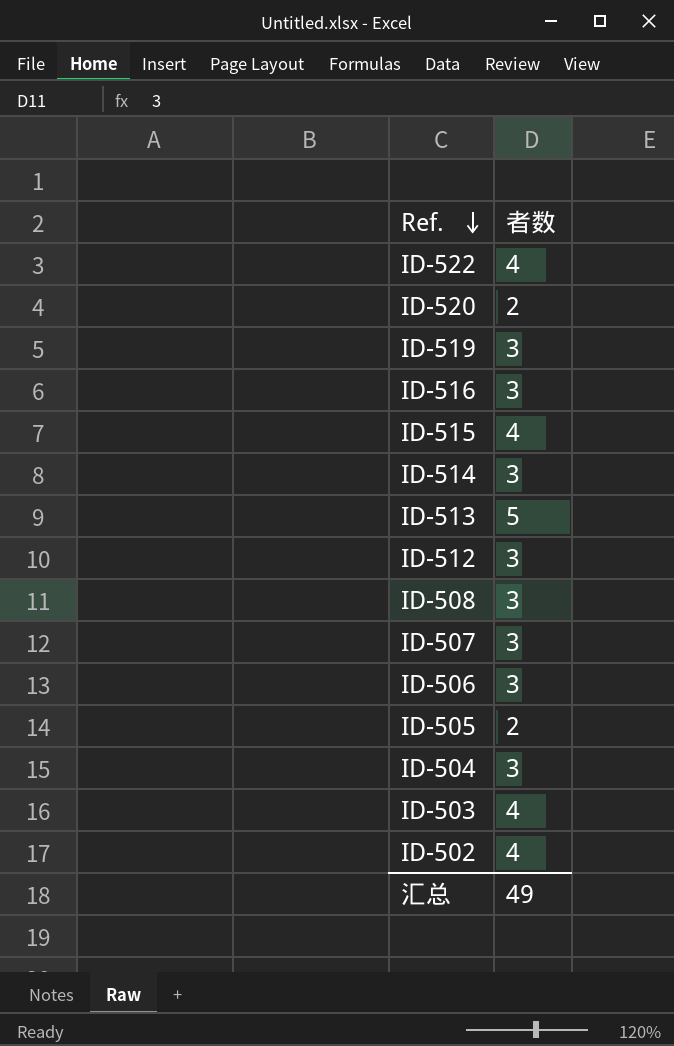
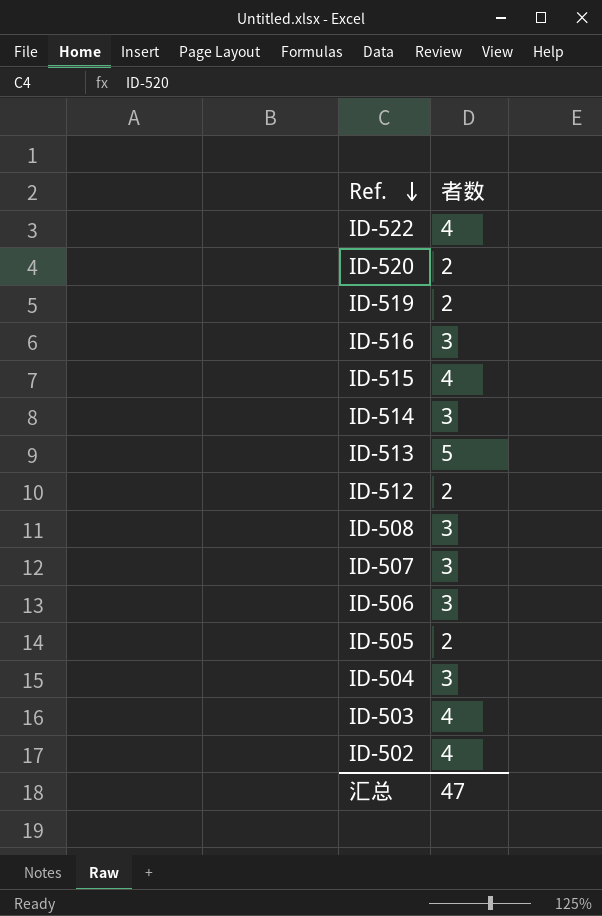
ID-519 | 者数: 3 -> 2
ID-512 | 者数: 3 -> 2
汇总 | 者数: 49 -> 47

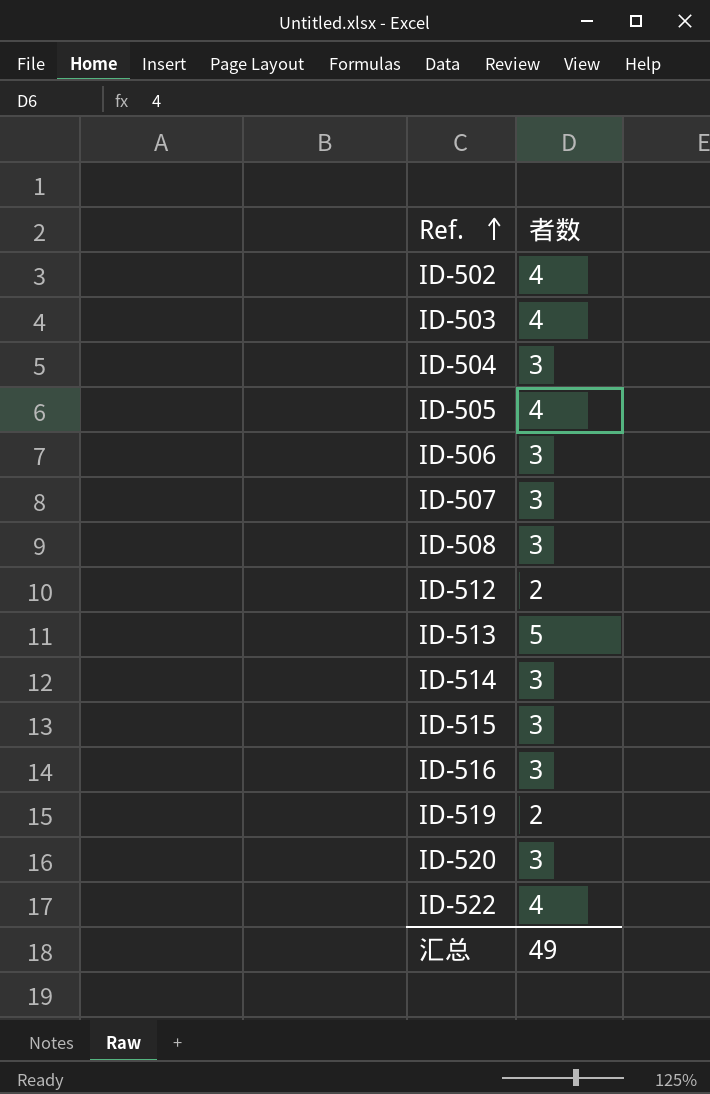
row order: Ref. descending -> Ref. ascending
ID-505 | 者数: 2 -> 4
ID-515 | 者数: 4 -> 3
ID-520 | 者数: 2 -> 3
汇总 | 者数: 47 -> 49

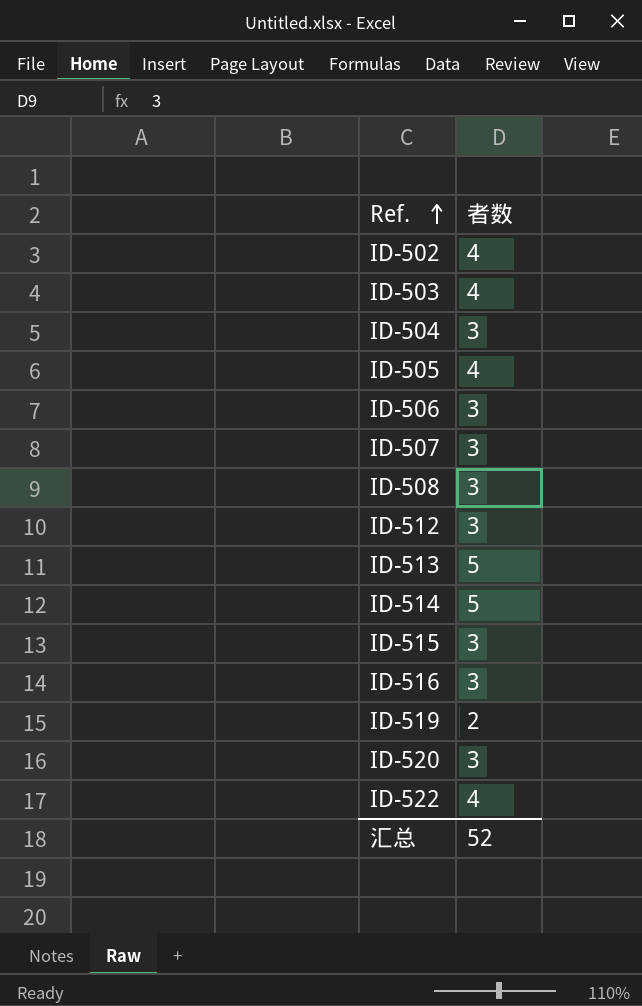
ID-512 | 者数: 2 -> 3
ID-514 | 者数: 3 -> 5
汇总 | 者数: 49 -> 52

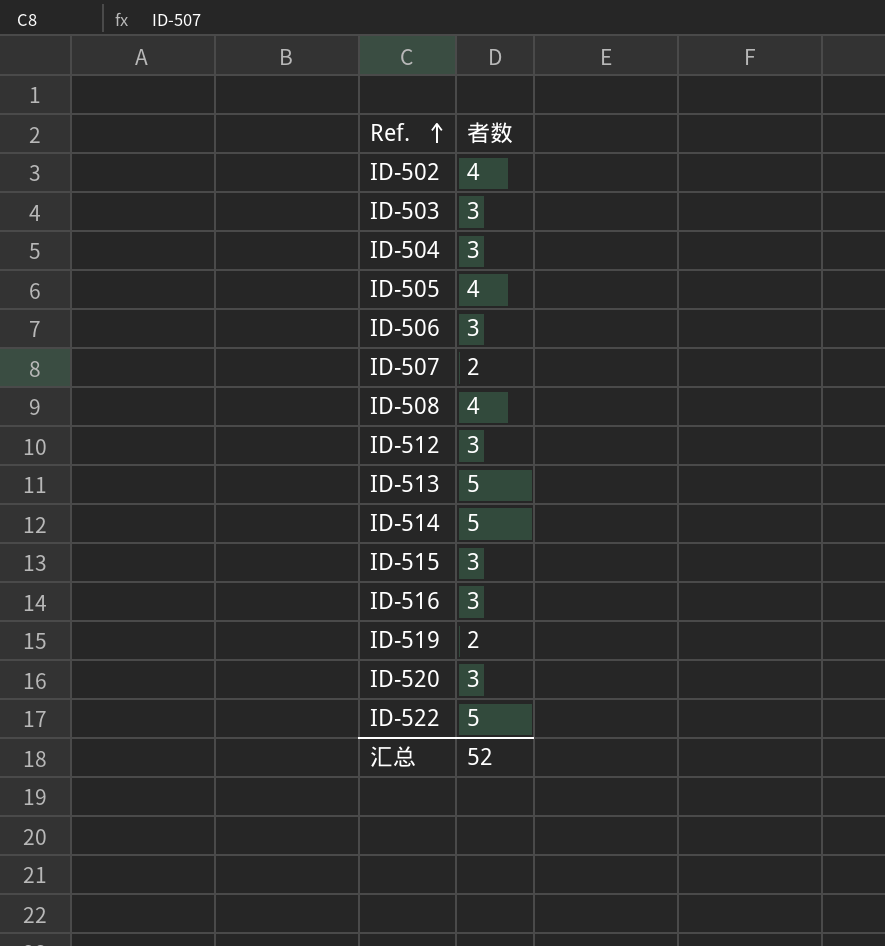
ID-503 | 者数: 4 -> 3
ID-507 | 者数: 3 -> 2
ID-508 | 者数: 3 -> 4
ID-522 | 者数: 4 -> 5

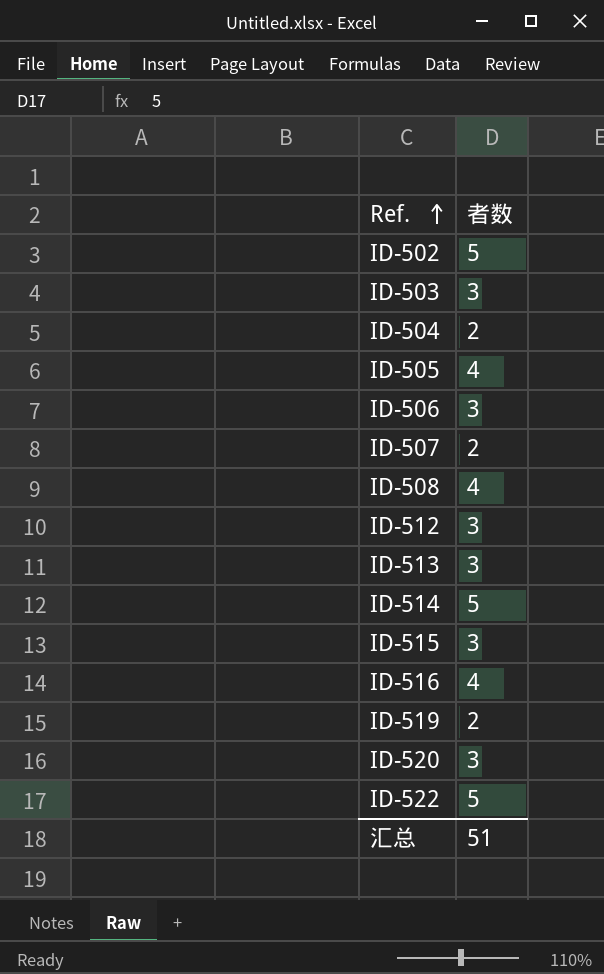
ID-502 | 者数: 4 -> 5
ID-504 | 者数: 3 -> 2
ID-513 | 者数: 5 -> 3
ID-516 | 者数: 3 -> 4
汇总 | 者数: 52 -> 51

